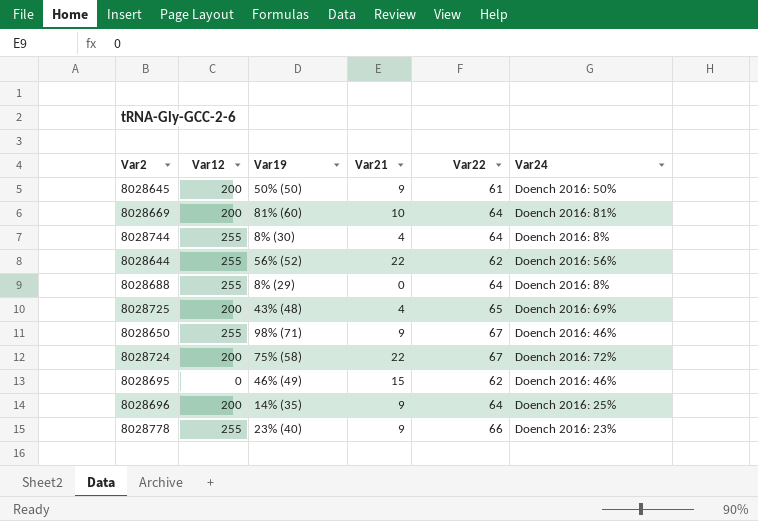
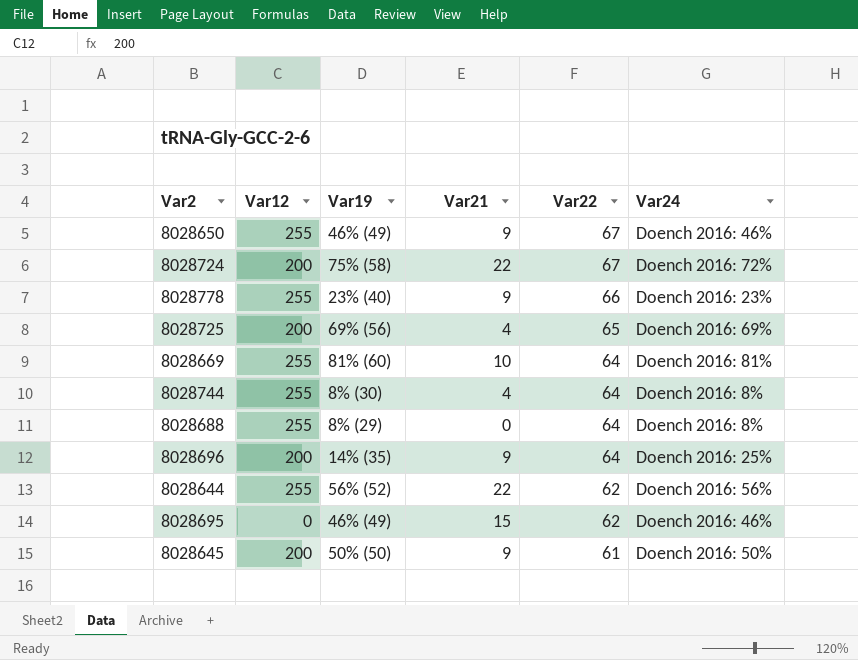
row order: none -> Var22 descending
8028650 | Var19: 98% (71) -> 46% (49)
8028725 | Var19: 43% (48) -> 69% (56)
8028669 | Var12: 200 -> 255

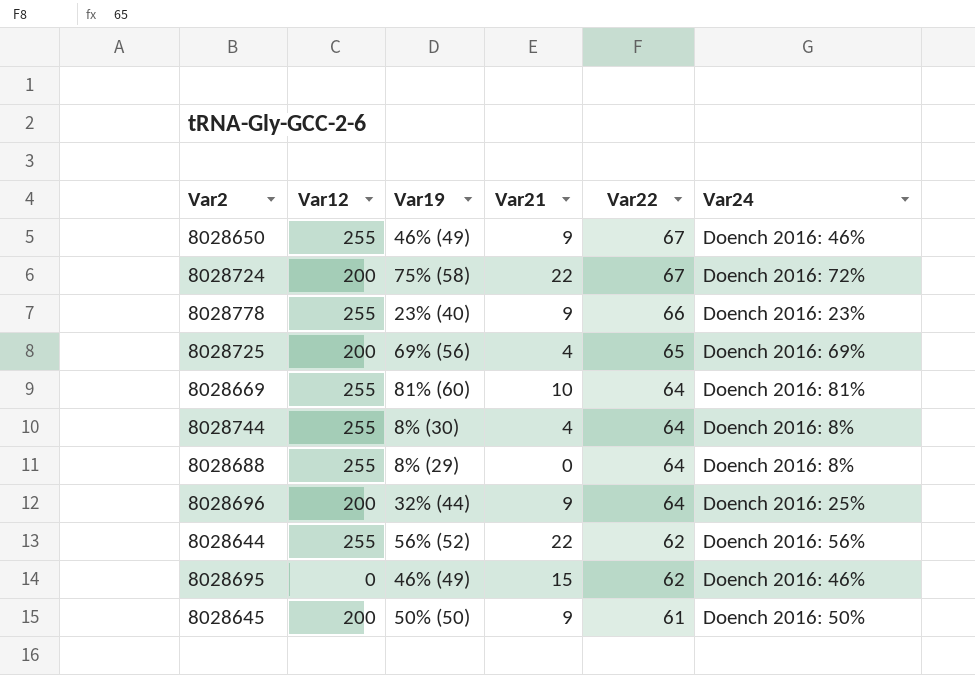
8028696 | Var19: 14% (35) -> 32% (44)

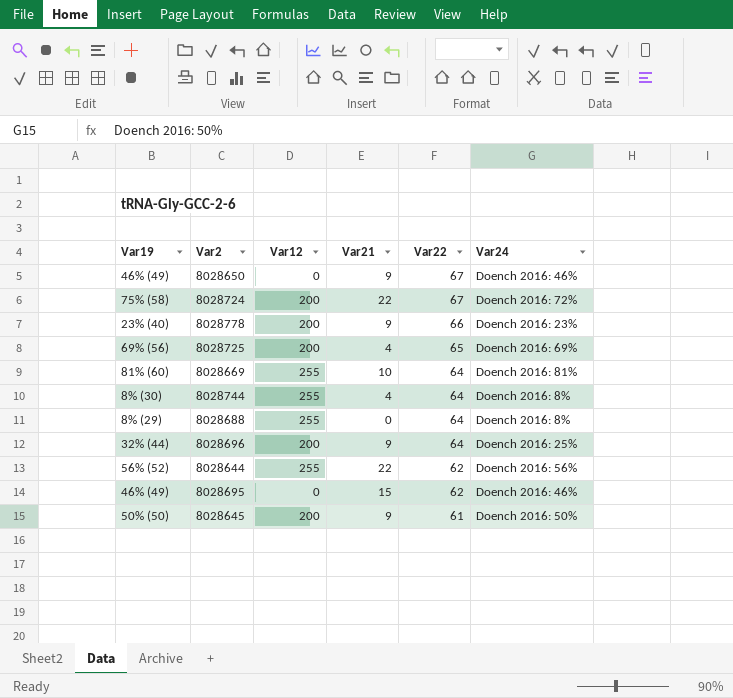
column Var19 | position: 3 -> 1
8028650 | Var12: 255 -> 0
8028778 | Var12: 255 -> 200

